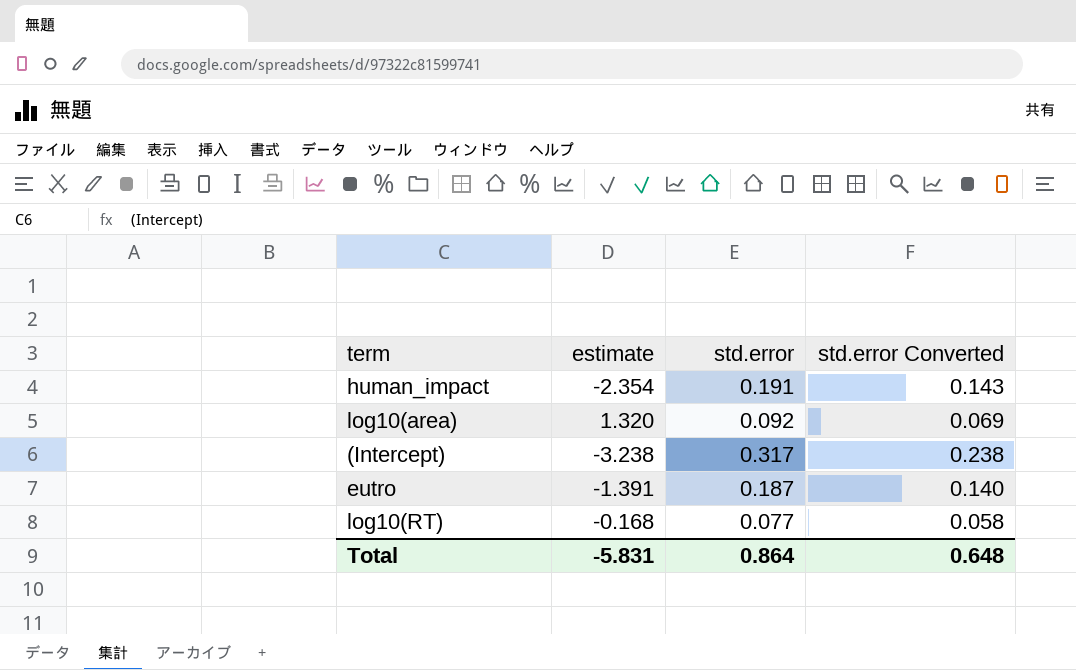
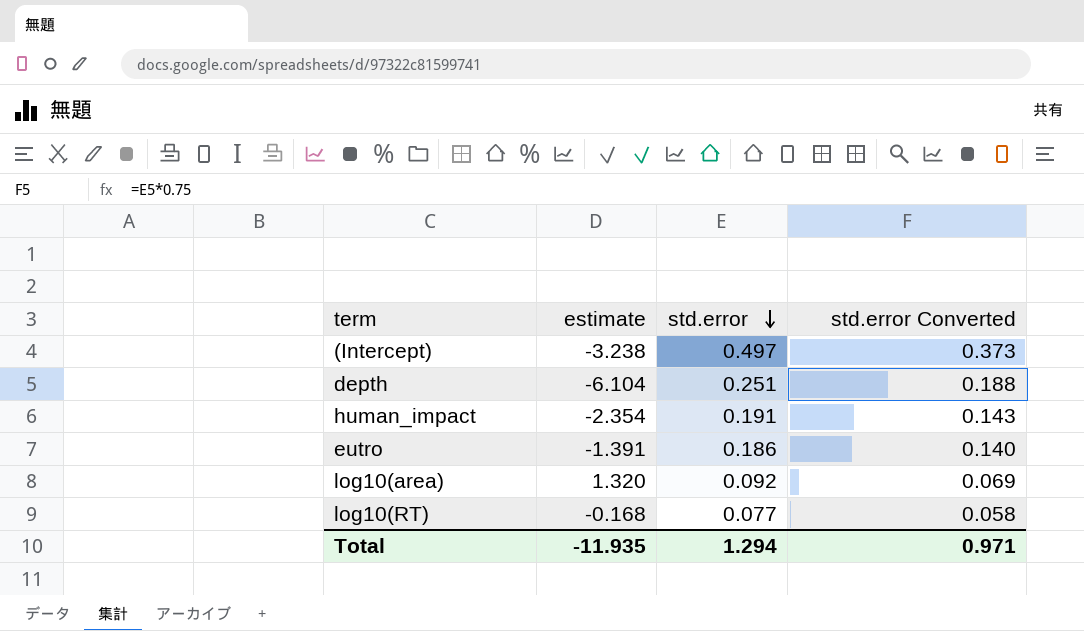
row order: none -> std.error descending
(Intercept) | std.error: 0.317 -> 0.497
(Intercept) | std.error Converted: 0.238 -> 0.373
row depth: none -> -6.104 | 0.251 | 0.188
eutro | std.error: 0.187 -> 0.186
Total | estimate: -5.831 -> -11.935
Total | std.error: 0.864 -> 1.294
Total | std.error Converted: 0.648 -> 0.971

